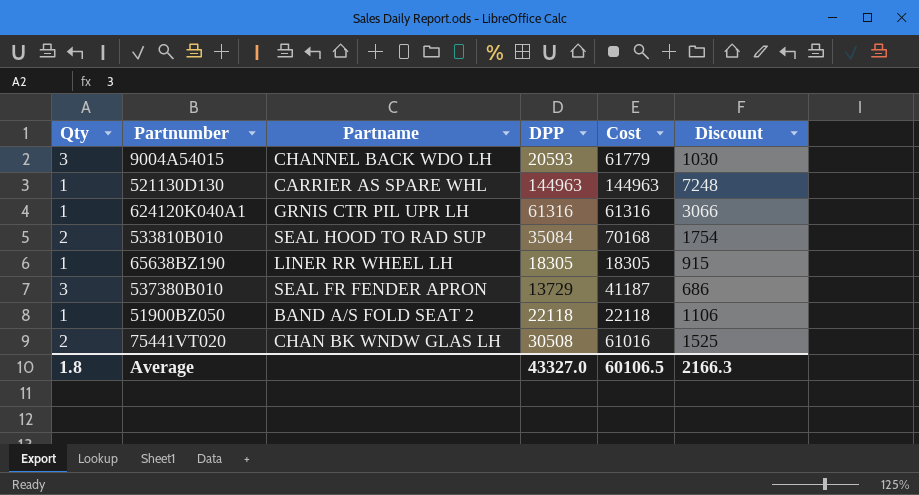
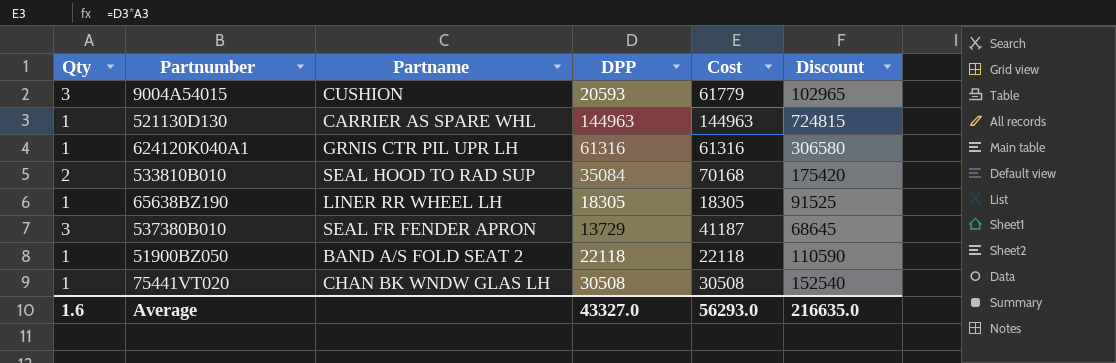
column Discount | formula: [DPP] * 0.05 -> [DPP] * 5
9004A54015 | Partname: CHANNEL BACK WDO LH -> CUSHION
75441VT020 | Qty: 2 -> 1
75441VT020 | Cost: 61016 -> 30508
Average | Qty: 1.8 -> 1.6
Average | Cost: 60106.5 -> 56293.0
Average | Discount: 2166.3 -> 216635.0

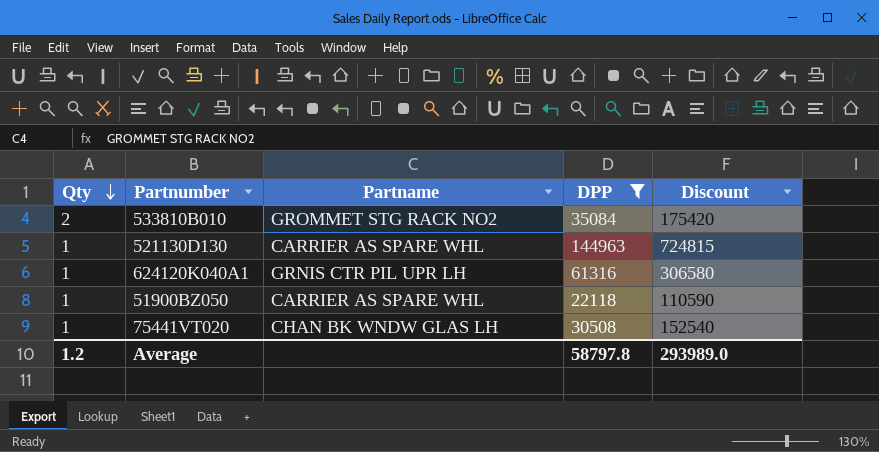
filter: none -> DPP >= 22118
row order: none -> Qty descending
column Cost | formula: [Qty] * [DPP] -> none
533810B010 | Partname: SEAL HOOD TO RAD SUP -> GROMMET STG RACK NO2
51900BZ050 | Partname: BAND A/S FOLD SEAT 2 -> CARRIER AS SPARE WHL
Average | Qty: 1.6 -> 1.2
Average | DPP: 43327.0 -> 58797.8
Average | Discount: 216635.0 -> 293989.0

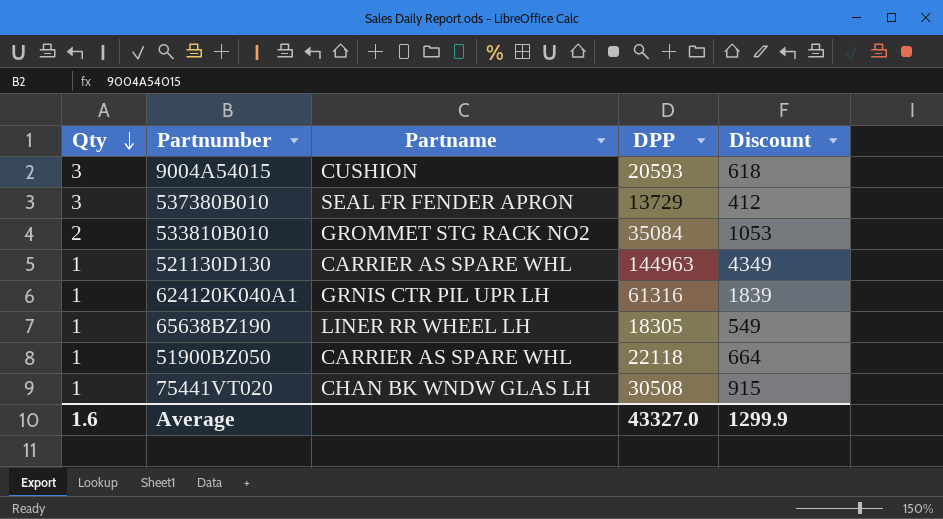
filter: DPP >= 22118 -> none
column Discount | formula: [DPP] * 5 -> [DPP] * 0.03
Average | Qty: 1.2 -> 1.6
Average | DPP: 58797.8 -> 43327.0
Average | Discount: 293989.0 -> 1299.9

